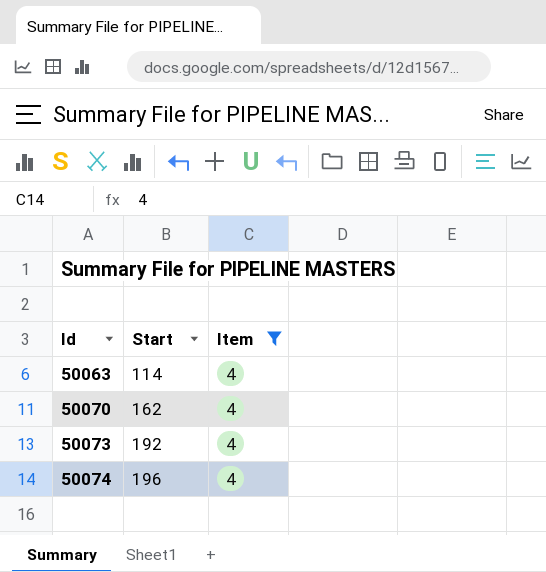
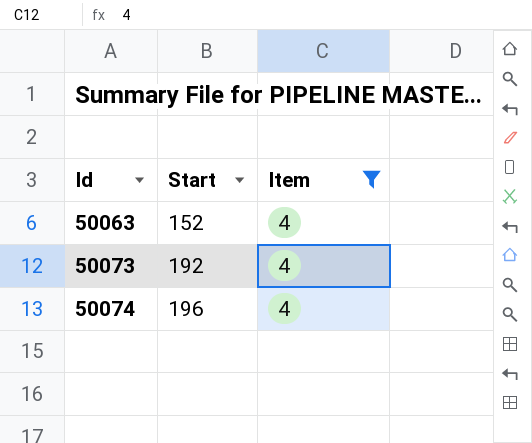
row 50070: 162 | 4 -> none
50063 | Start: 114 -> 152

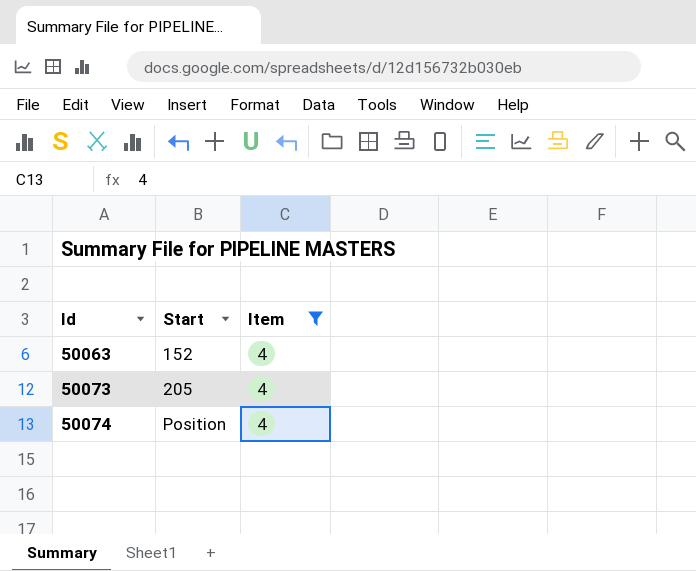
50073 | Start: 192 -> 205
50074 | Start: 196 -> Position

